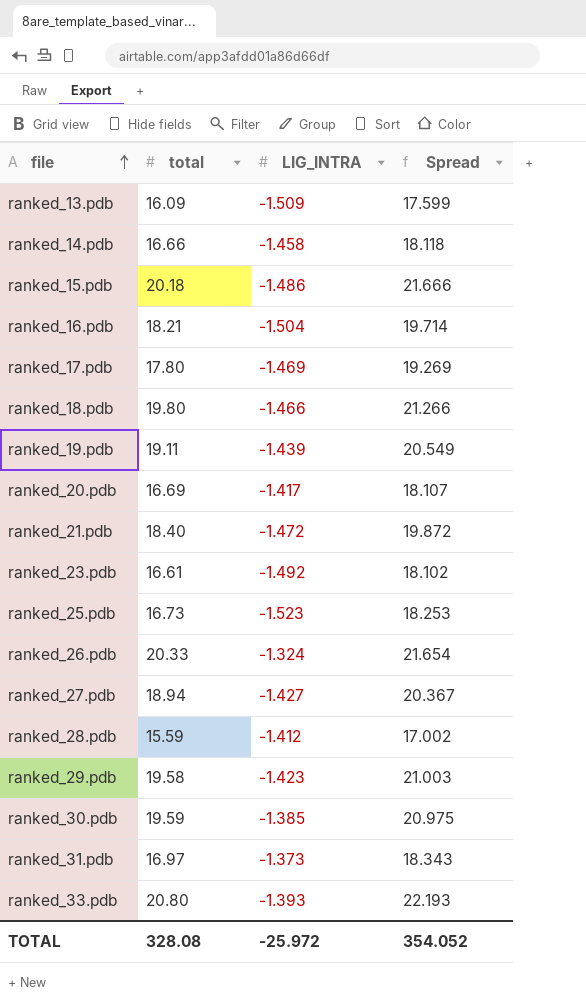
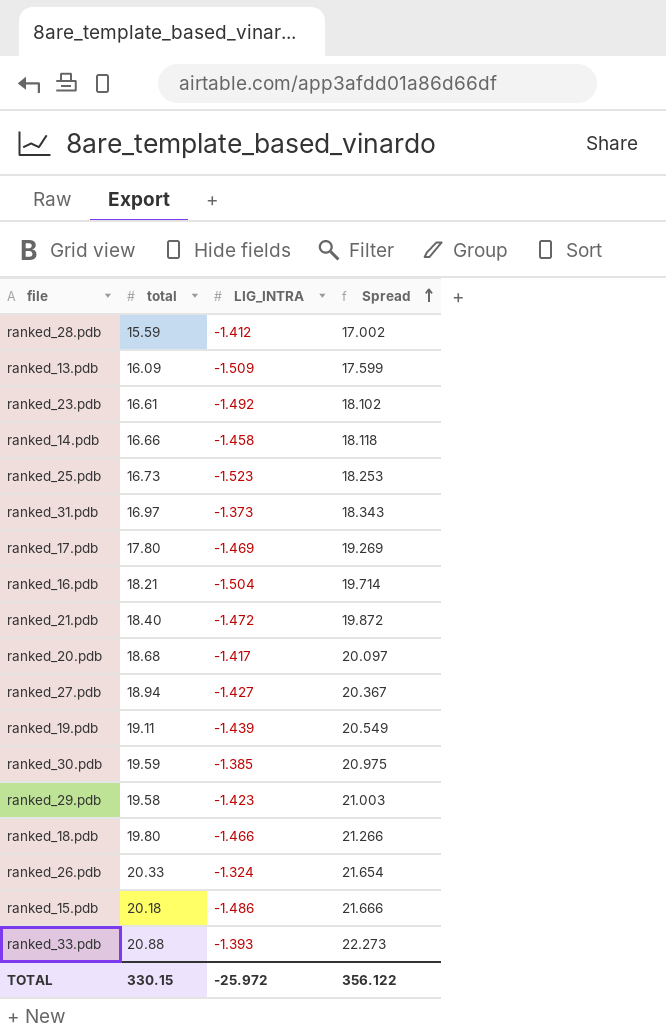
row order: file ascending -> Spread ascending
ranked_20.pdb | total: 16.69 -> 18.68
ranked_20.pdb | Spread: 18.107 -> 20.097
ranked_33.pdb | total: 20.80 -> 20.88
ranked_33.pdb | Spread: 22.193 -> 22.273
TOTAL | total: 328.08 -> 330.15
TOTAL | Spread: 354.052 -> 356.122

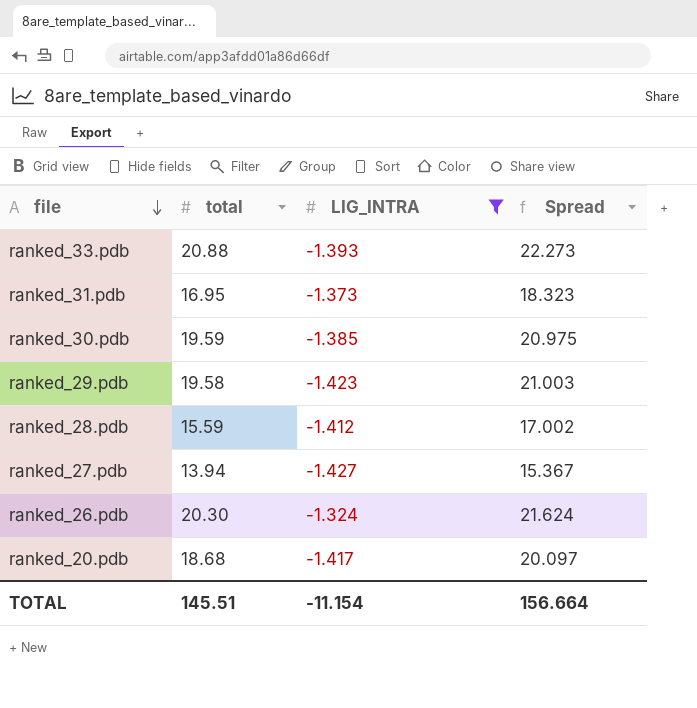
filter: none -> LIG_INTRA >= -1.427
row order: Spread ascending -> file descending
ranked_31.pdb | total: 16.97 -> 16.95
ranked_31.pdb | Spread: 18.343 -> 18.323
ranked_27.pdb | total: 18.94 -> 13.94
ranked_27.pdb | Spread: 20.367 -> 15.367
ranked_26.pdb | total: 20.33 -> 20.30
ranked_26.pdb | Spread: 21.654 -> 21.624
TOTAL | total: 330.15 -> 145.51
TOTAL | LIG_INTRA: -25.972 -> -11.154
TOTAL | Spread: 356.122 -> 156.664

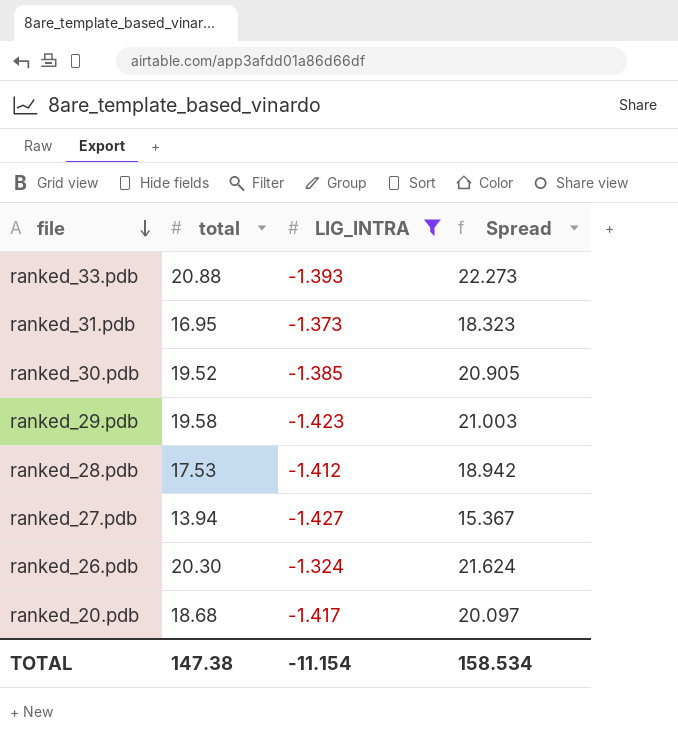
ranked_30.pdb | total: 19.59 -> 19.52
ranked_30.pdb | Spread: 20.975 -> 20.905
ranked_28.pdb | total: 15.59 -> 17.53
ranked_28.pdb | Spread: 17.002 -> 18.942
TOTAL | total: 145.51 -> 147.38
TOTAL | Spread: 156.664 -> 158.534

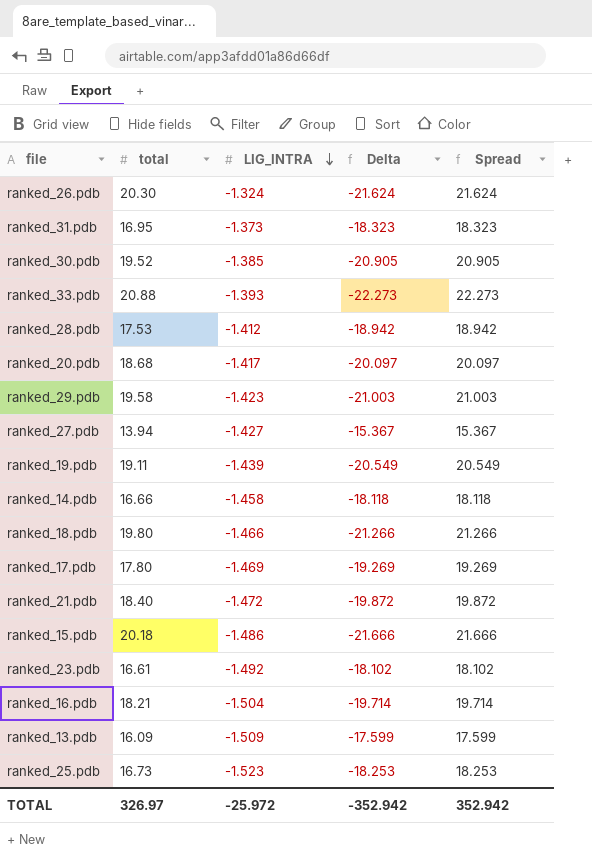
filter: LIG_INTRA >= -1.427 -> none
row order: file descending -> LIG_INTRA descending
column Delta | formula: none -> [LIG_INTRA] - [total]
TOTAL | total: 147.38 -> 326.97
TOTAL | LIG_INTRA: -11.154 -> -25.972
TOTAL | Spread: 158.534 -> 352.942

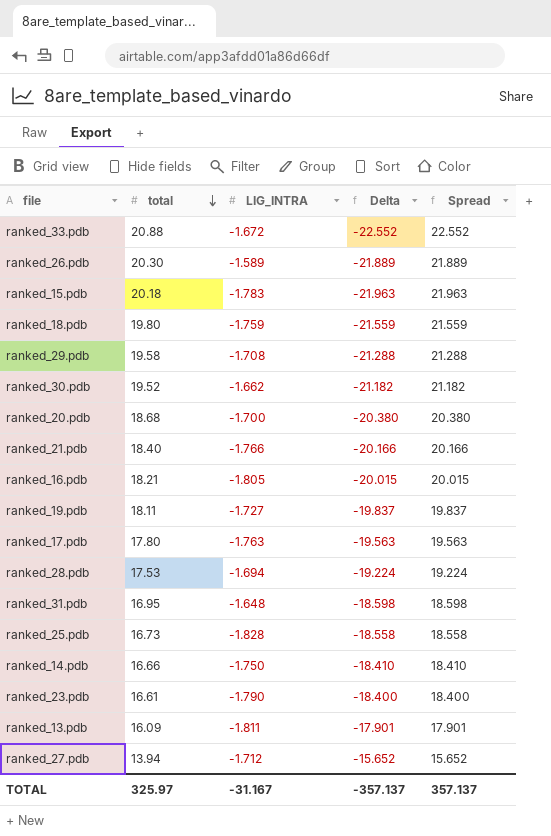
row order: LIG_INTRA descending -> total descending
ranked_33.pdb | LIG_INTRA: -1.393 -> -1.672
ranked_33.pdb | Delta: -22.273 -> -22.552
ranked_33.pdb | Spread: 22.273 -> 22.552
ranked_26.pdb | LIG_INTRA: -1.324 -> -1.589
ranked_26.pdb | Delta: -21.624 -> -21.889
ranked_26.pdb | Spread: 21.624 -> 21.889
ranked_15.pdb | LIG_INTRA: -1.486 -> -1.783
ranked_15.pdb | Delta: -21.666 -> -21.963
ranked_15.pdb | Spread: 21.666 -> 21.963
ranked_18.pdb | LIG_INTRA: -1.466 -> -1.759
ranked_18.pdb | Delta: -21.266 -> -21.559
ranked_18.pdb | Spread: 21.266 -> 21.559
ranked_29.pdb | LIG_INTRA: -1.423 -> -1.708
ranked_29.pdb | Delta: -21.003 -> -21.288
ranked_29.pdb | Spread: 21.003 -> 21.288
ranked_30.pdb | LIG_INTRA: -1.385 -> -1.662
ranked_30.pdb | Delta: -20.905 -> -21.182
ranked_30.pdb | Spread: 20.905 -> 21.182
ranked_20.pdb | LIG_INTRA: -1.417 -> -1.700
ranked_20.pdb | Delta: -20.097 -> -20.380
ranked_20.pdb | Spread: 20.097 -> 20.380
ranked_21.pdb | LIG_INTRA: -1.472 -> -1.766
ranked_21.pdb | Delta: -19.872 -> -20.166
ranked_21.pdb | Spread: 19.872 -> 20.166
ranked_16.pdb | LIG_INTRA: -1.504 -> -1.805
ranked_16.pdb | Delta: -19.714 -> -20.015
ranked_16.pdb | Spread: 19.714 -> 20.015
ranked_19.pdb | total: 19.11 -> 18.11
ranked_19.pdb | LIG_INTRA: -1.439 -> -1.727
ranked_19.pdb | Delta: -20.549 -> -19.837
ranked_19.pdb | Spread: 20.549 -> 19.837
ranked_17.pdb | LIG_INTRA: -1.469 -> -1.763
ranked_17.pdb | Delta: -19.269 -> -19.563
ranked_17.pdb | Spread: 19.269 -> 19.563
ranked_28.pdb | LIG_INTRA: -1.412 -> -1.694
ranked_28.pdb | Delta: -18.942 -> -19.224
ranked_28.pdb | Spread: 18.942 -> 19.224
ranked_31.pdb | LIG_INTRA: -1.373 -> -1.648
ranked_31.pdb | Delta: -18.323 -> -18.598
ranked_31.pdb | Spread: 18.323 -> 18.598
ranked_25.pdb | LIG_INTRA: -1.523 -> -1.828
ranked_25.pdb | Delta: -18.253 -> -18.558
ranked_25.pdb | Spread: 18.253 -> 18.558
ranked_14.pdb | LIG_INTRA: -1.458 -> -1.750
ranked_14.pdb | Delta: -18.118 -> -18.410
ranked_14.pdb | Spread: 18.118 -> 18.410
ranked_23.pdb | LIG_INTRA: -1.492 -> -1.790
ranked_23.pdb | Delta: -18.102 -> -18.400
ranked_23.pdb | Spread: 18.102 -> 18.400
ranked_13.pdb | LIG_INTRA: -1.509 -> -1.811
ranked_13.pdb | Delta: -17.599 -> -17.901
ranked_13.pdb | Spread: 17.599 -> 17.901
ranked_27.pdb | LIG_INTRA: -1.427 -> -1.712
ranked_27.pdb | Delta: -15.367 -> -15.652
ranked_27.pdb | Spread: 15.367 -> 15.652
TOTAL | total: 326.97 -> 325.97
TOTAL | LIG_INTRA: -25.972 -> -31.167
TOTAL | Delta: -352.942 -> -357.137
TOTAL | Spread: 352.942 -> 357.137

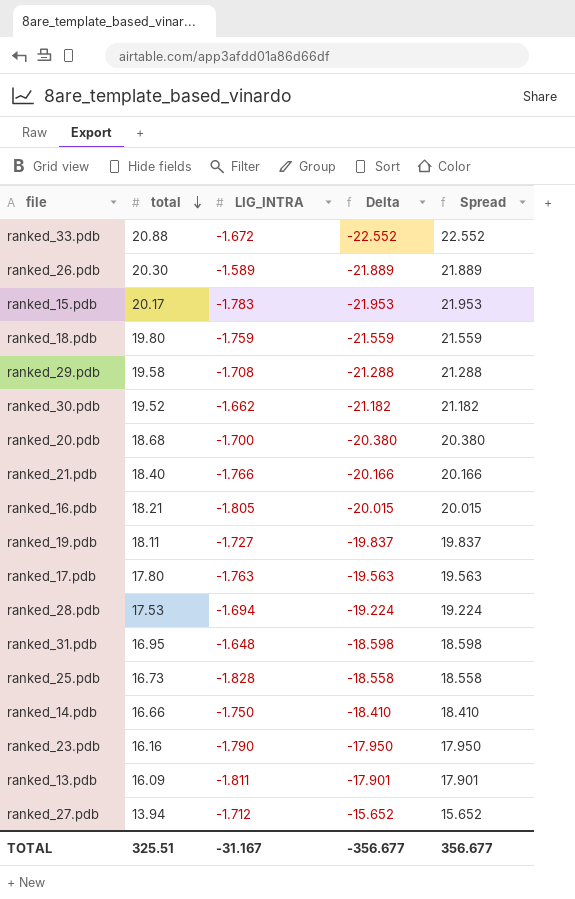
ranked_15.pdb | total: 20.18 -> 20.17
ranked_15.pdb | Delta: -21.963 -> -21.953
ranked_15.pdb | Spread: 21.963 -> 21.953
ranked_23.pdb | total: 16.61 -> 16.16
ranked_23.pdb | Delta: -18.400 -> -17.950
ranked_23.pdb | Spread: 18.400 -> 17.950
TOTAL | total: 325.97 -> 325.51
TOTAL | Delta: -357.137 -> -356.677
TOTAL | Spread: 357.137 -> 356.677

